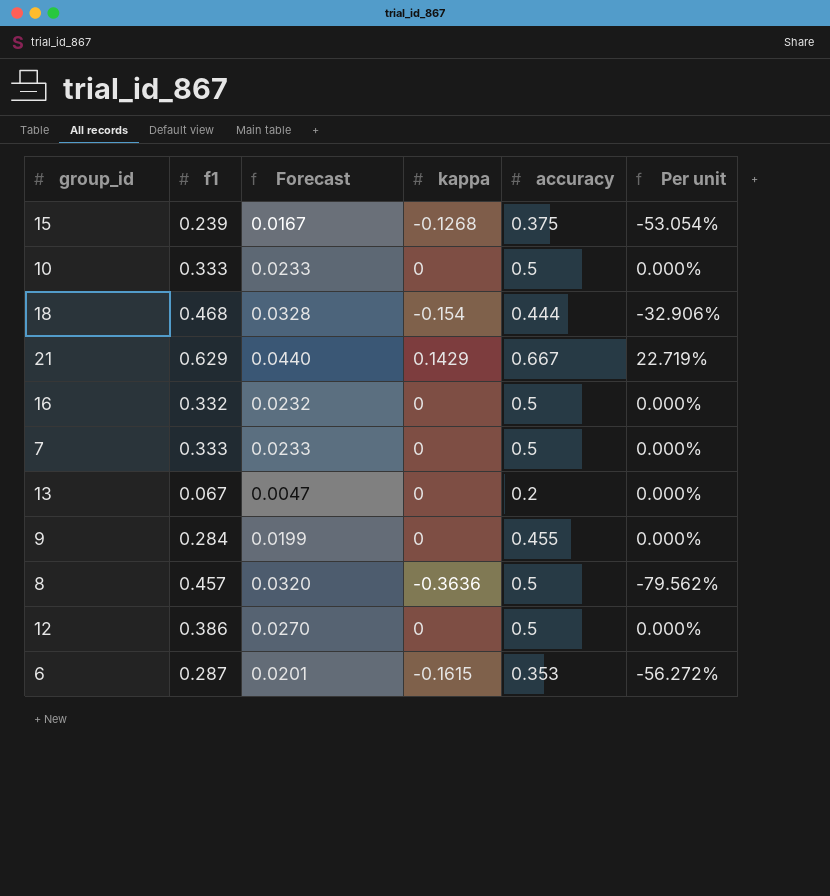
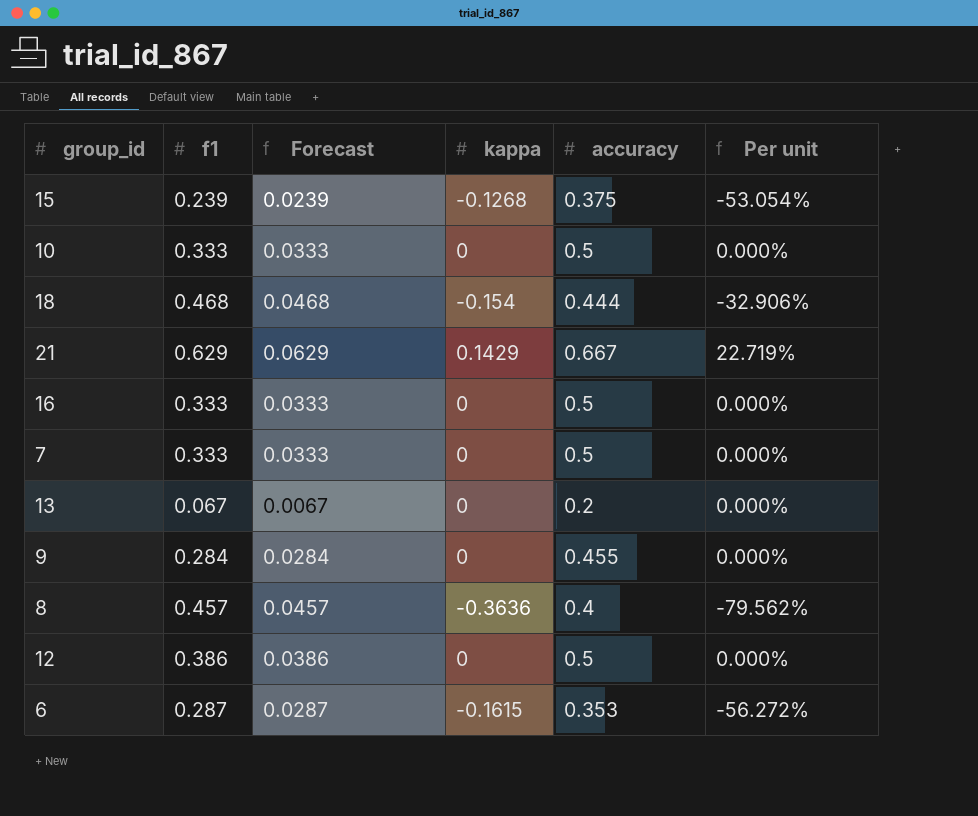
column Forecast | formula: [f1] * 0.07 -> [f1] * 0.1
16 | f1: 0.332 -> 0.333
8 | accuracy: 0.5 -> 0.4

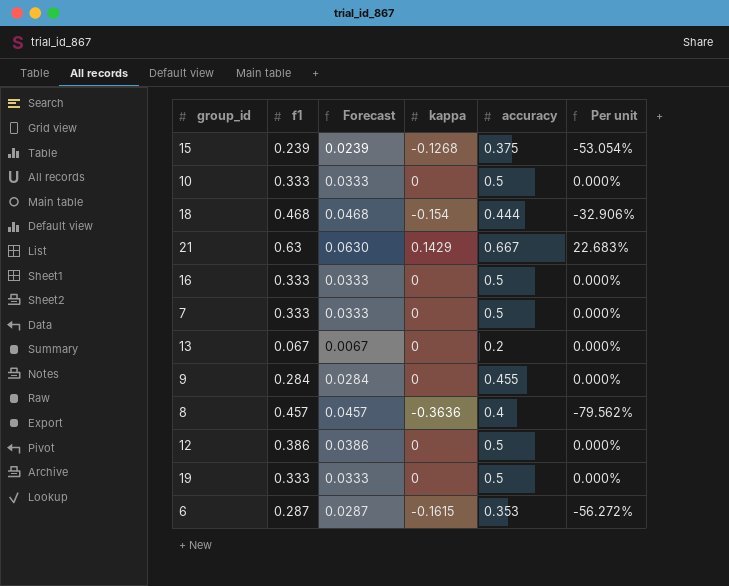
21 | f1: 0.629 -> 0.63
21 | Forecast: 0.0629 -> 0.0630
21 | Per unit: 22.719% -> 22.683%
row 19: none -> 0.333 | 0.0333 | 0 | 0.5 | 0.000%

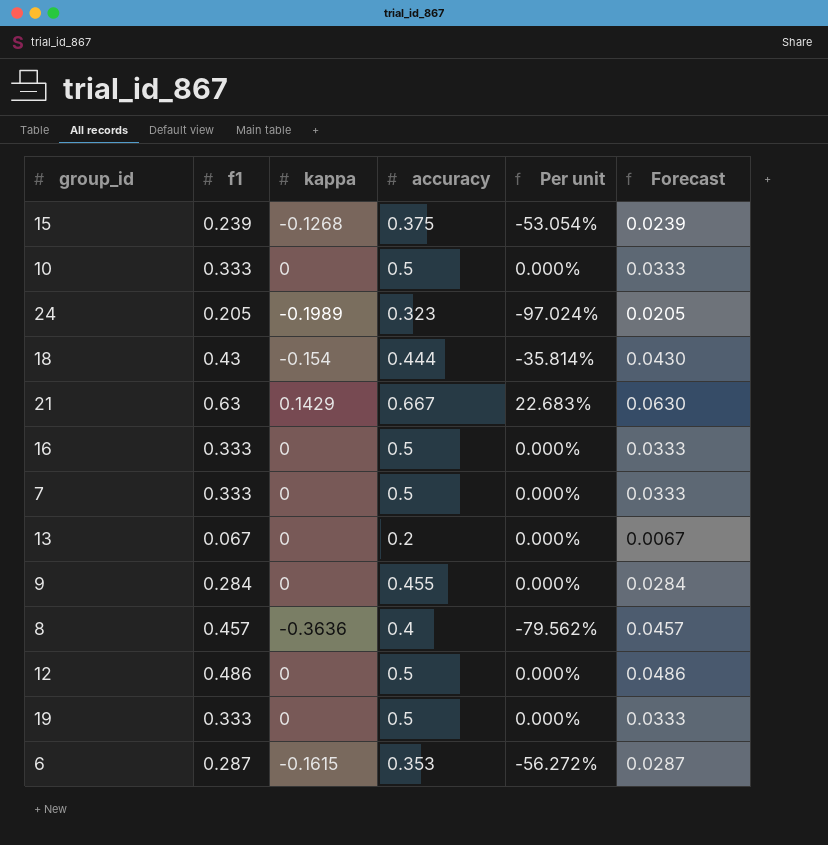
column Forecast | position: 3 -> 6
row 24: none -> 0.205 | -0.1989 | 0.323 | -97.024% | 0.0205
18 | f1: 0.468 -> 0.43
18 | Per unit: -32.906% -> -35.814%
18 | Forecast: 0.0468 -> 0.0430
12 | f1: 0.386 -> 0.486
12 | Forecast: 0.0386 -> 0.0486

